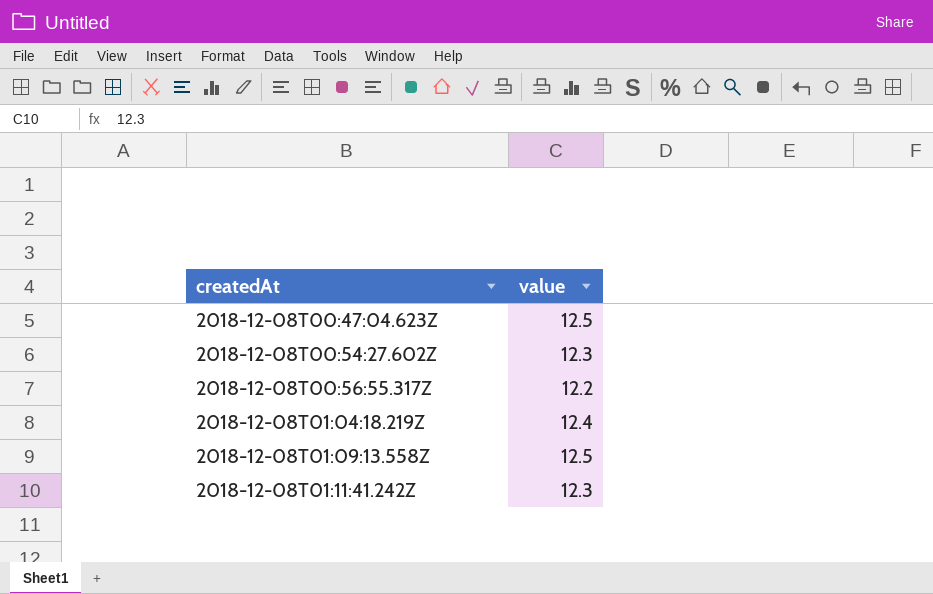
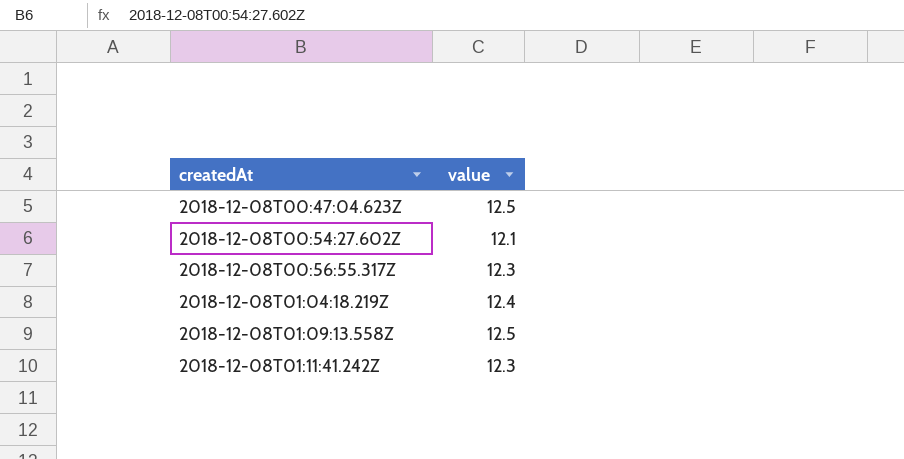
2018-12-08T00:54:27.602Z | value: 12.3 -> 12.1
2018-12-08T00:56:55.317Z | value: 12.2 -> 12.3

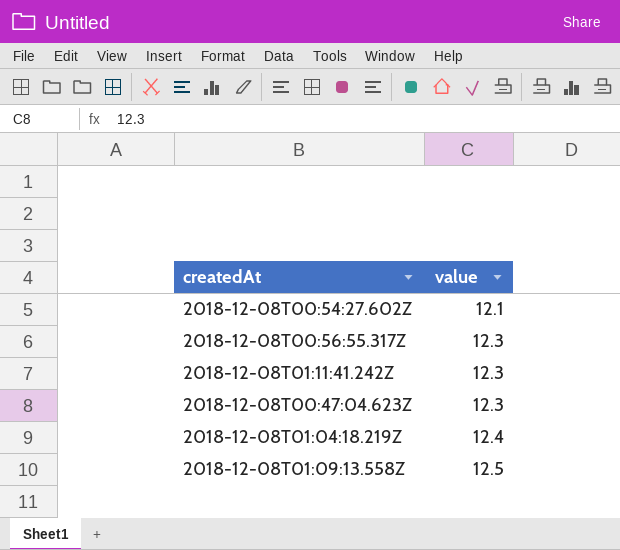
row order: createdAt ascending -> value ascending
2018-12-08T00:47:04.623Z | value: 12.5 -> 12.3

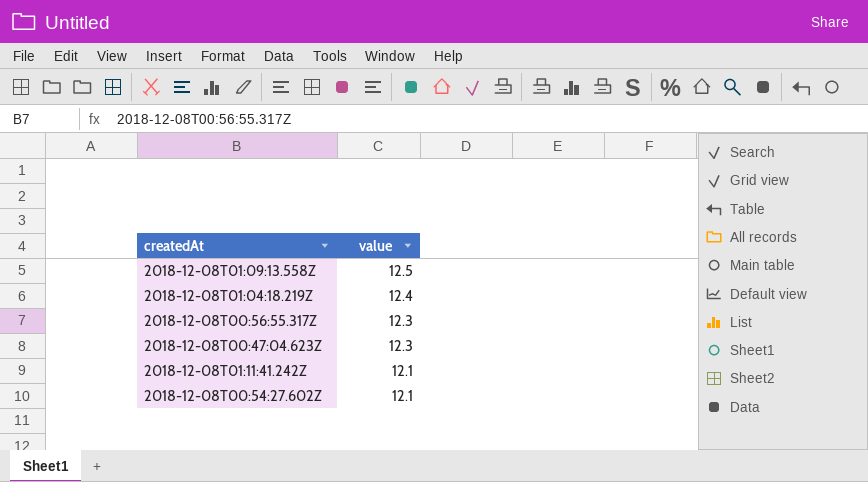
row order: value ascending -> value descending
2018-12-08T01:11:41.242Z | value: 12.3 -> 12.1

